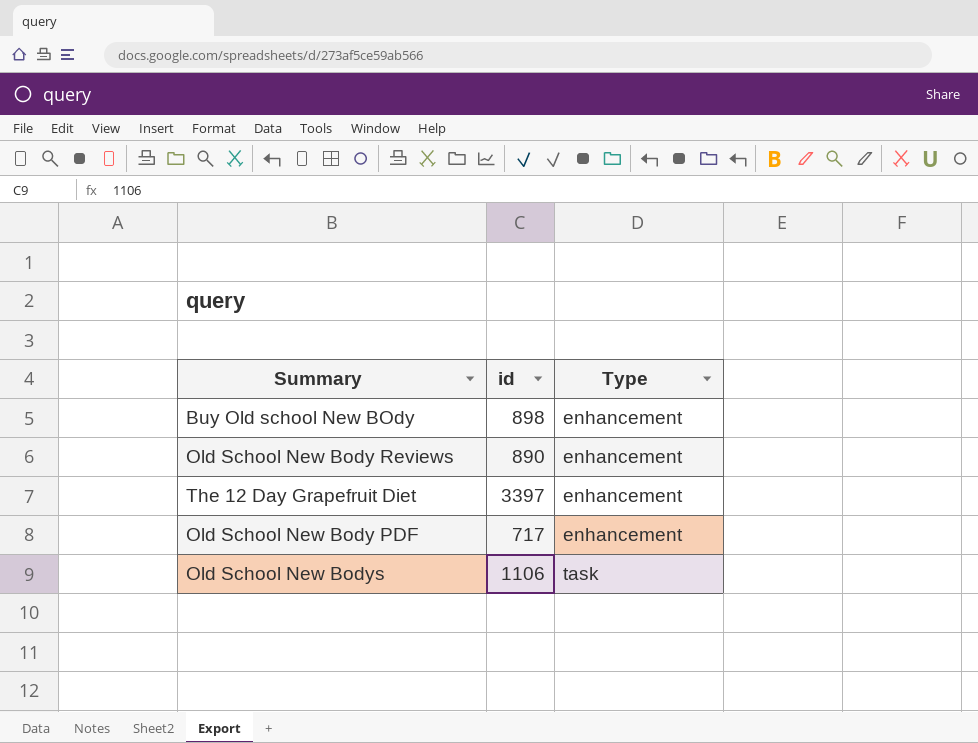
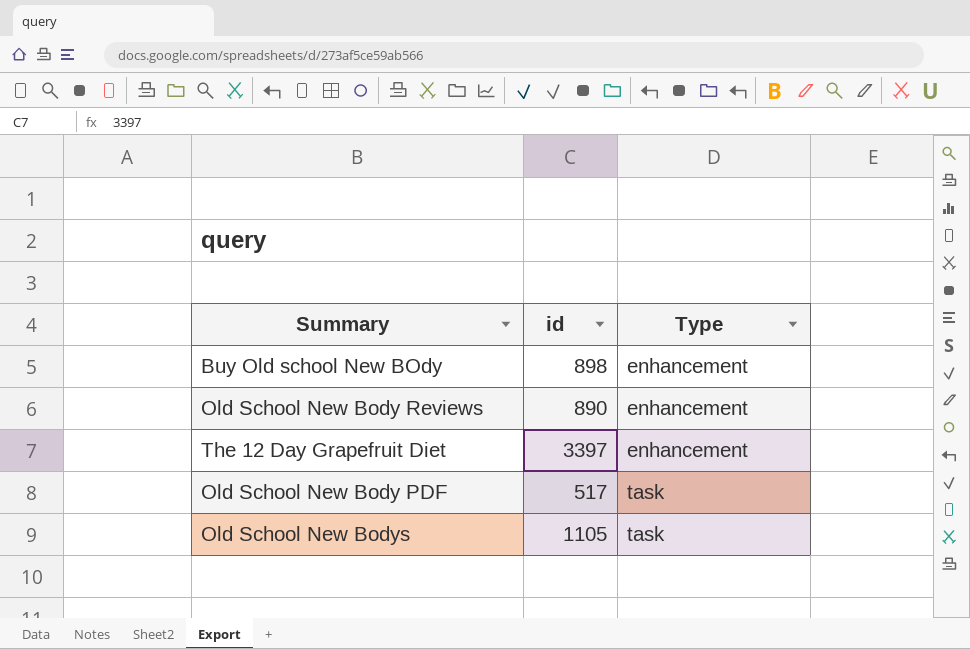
Old School New Body PDF | id: 717 -> 517
Old School New Body PDF | Type: enhancement -> task
Old School New Bodys | id: 1106 -> 1105

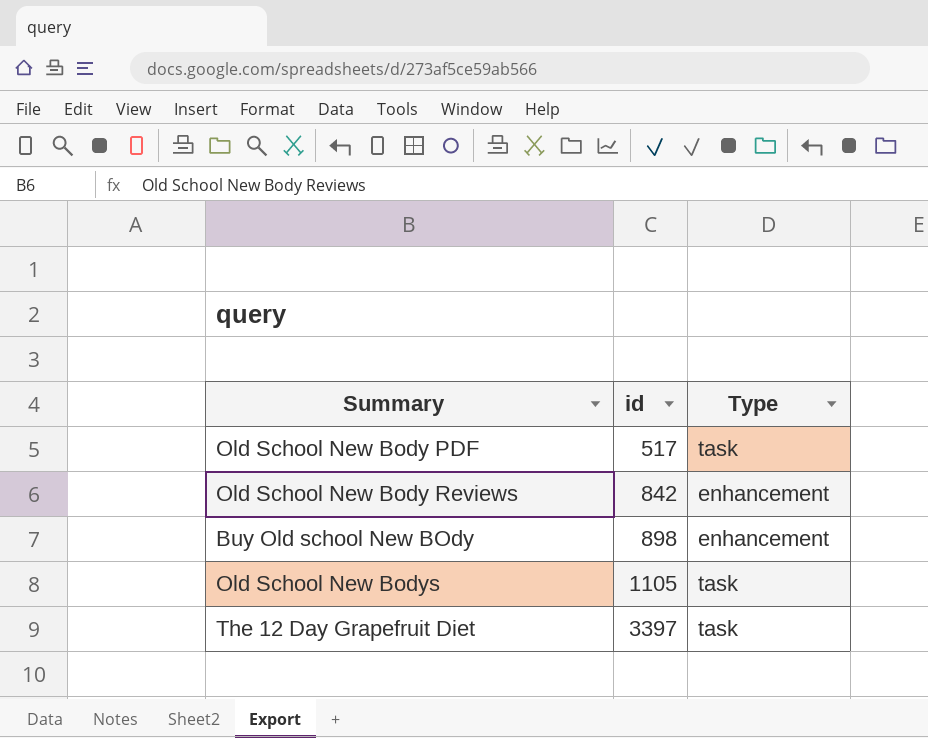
row order: Type ascending -> id ascending
Old School New Body Reviews | id: 890 -> 842
The 12 Day Grapefruit Diet | Type: enhancement -> task

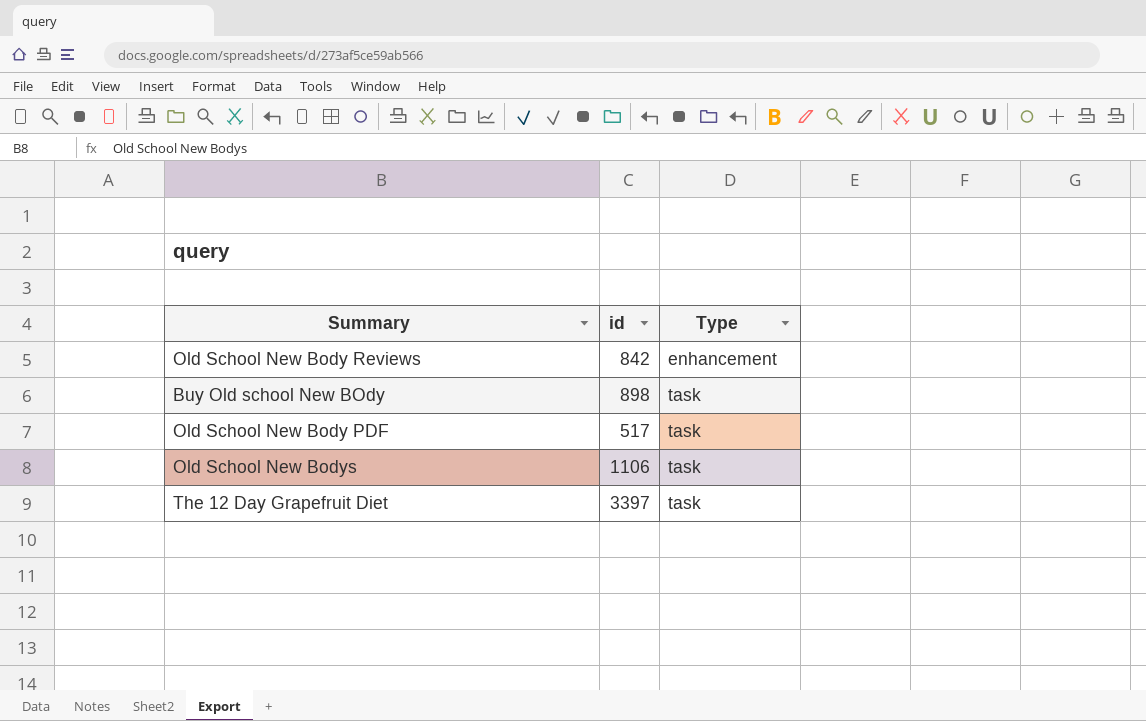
row order: id ascending -> Type ascending
Buy Old school New BOdy | Type: enhancement -> task
Old School New Bodys | id: 1105 -> 1106

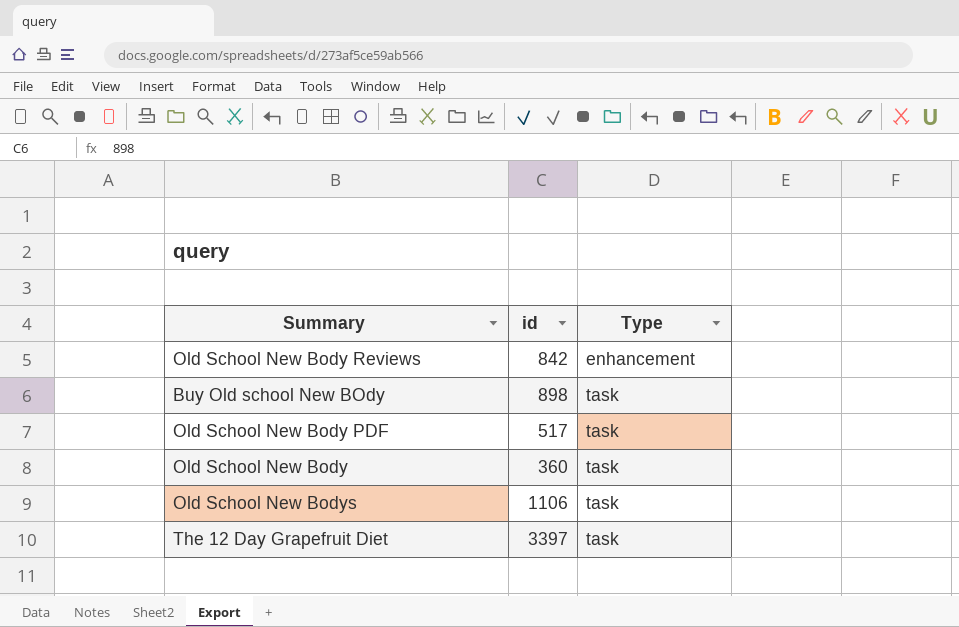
row Old School New Body: none -> 360 | task

